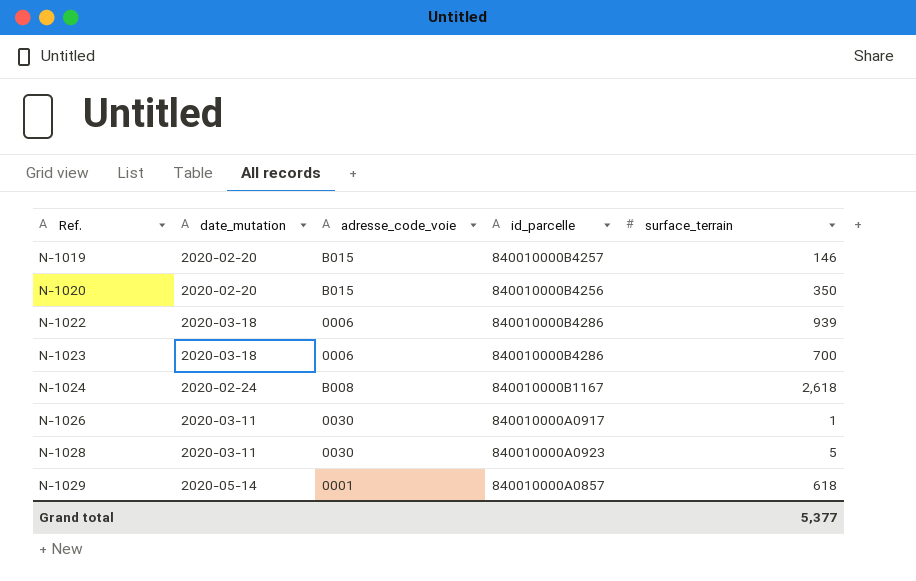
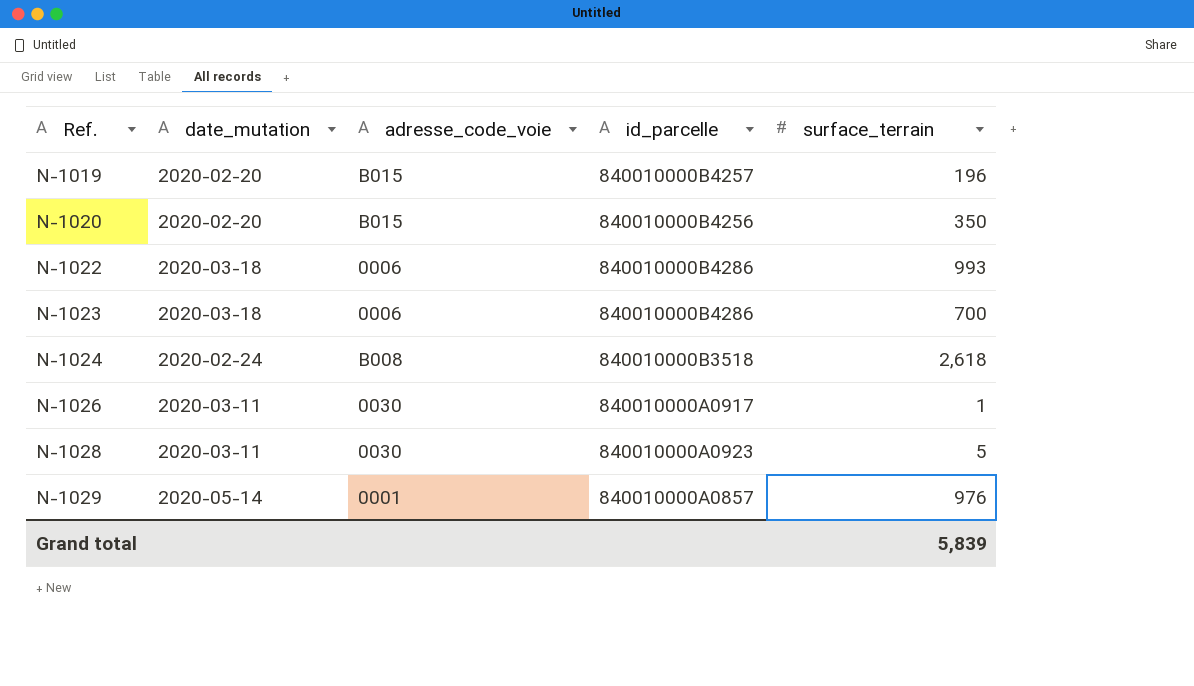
N-1019 | surface_terrain: 146 -> 196
N-1022 | surface_terrain: 939 -> 993
N-1024 | id_parcelle: 840010000B1167 -> 840010000B3518
N-1029 | surface_terrain: 618 -> 976
Grand total | surface_terrain: 5,377 -> 5,839

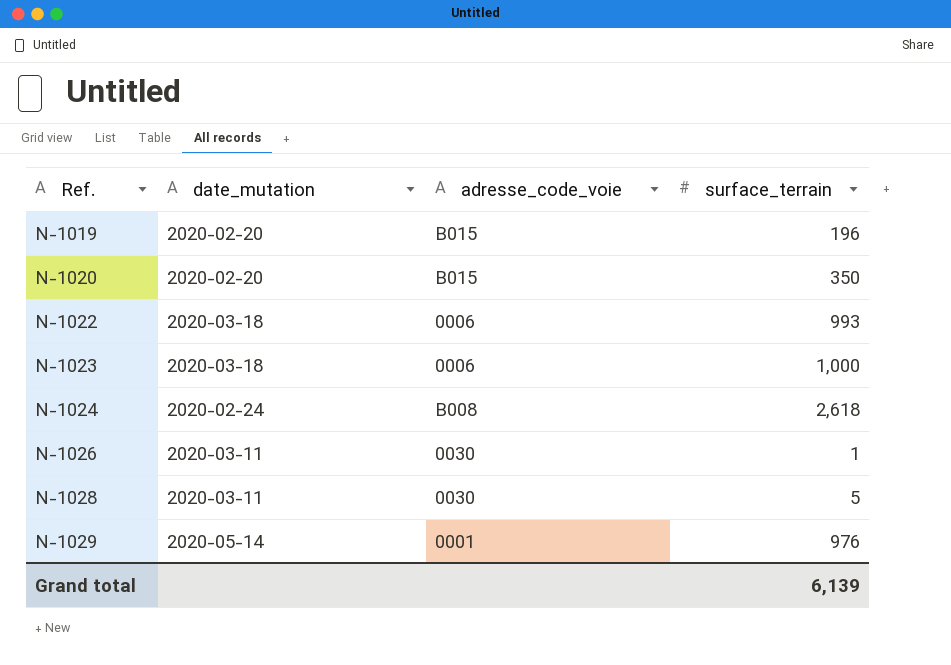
column id_parcelle | position: 4 -> none
N-1023 | surface_terrain: 700 -> 1,000
Grand total | surface_terrain: 5,839 -> 6,139

